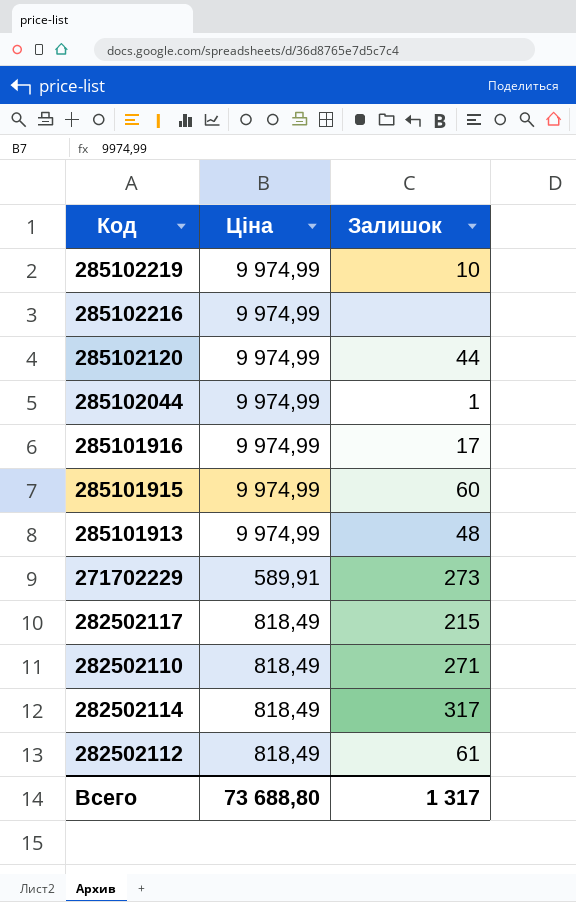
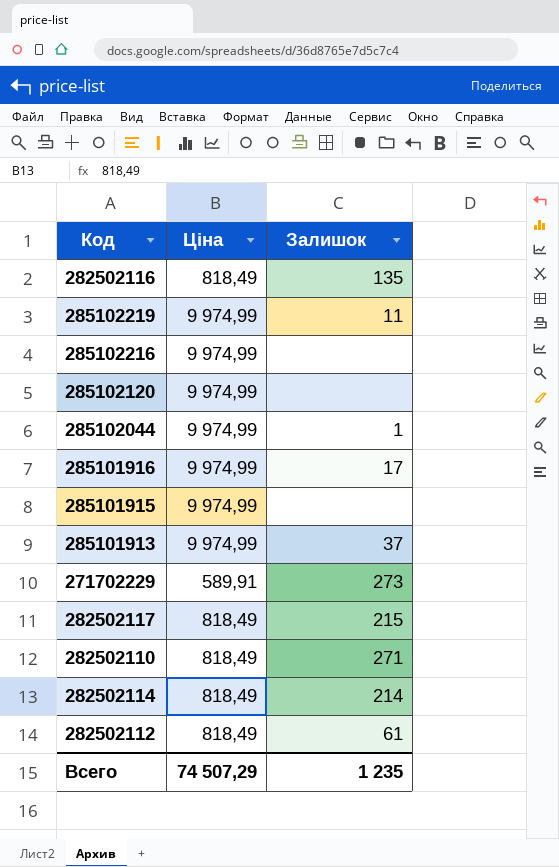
row 282502116: none -> 818,49 | 135
285102219 | Залишок: 10 -> 11
285102120 | Залишок: 44 -> none
285101915 | Залишок: 60 -> none
285101913 | Залишок: 48 -> 37
282502114 | Залишок: 317 -> 214
Всего | Ціна: 73 688,80 -> 74 507,29
Всего | Залишок: 1 317 -> 1 235

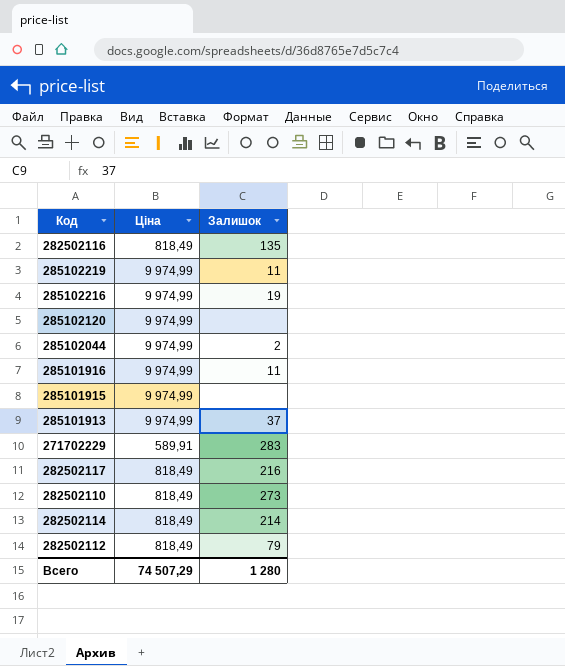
285102216 | Залишок: none -> 19
285102044 | Залишок: 1 -> 2
285101916 | Залишок: 17 -> 11
271702229 | Залишок: 273 -> 283
282502117 | Залишок: 215 -> 216
282502110 | Залишок: 271 -> 273
282502112 | Залишок: 61 -> 79
Всего | Залишок: 1 235 -> 1 280

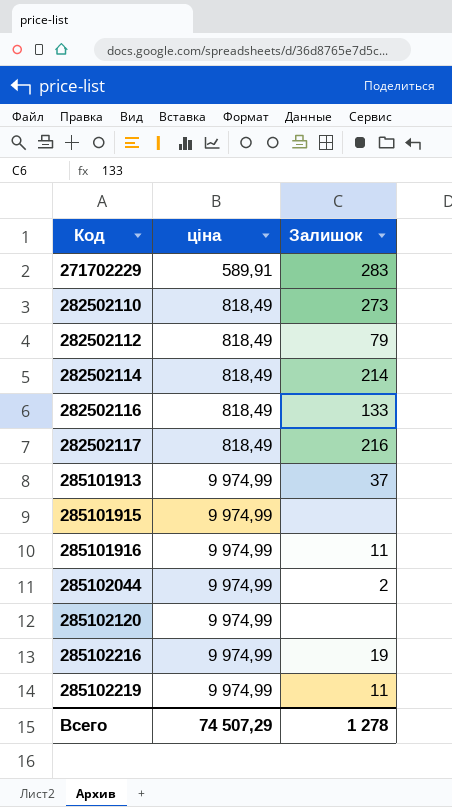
row order: none -> Код ascending
column name: Ціна -> ціна
282502116 | Залишок: 135 -> 133
Всего | Залишок: 1 280 -> 1 278

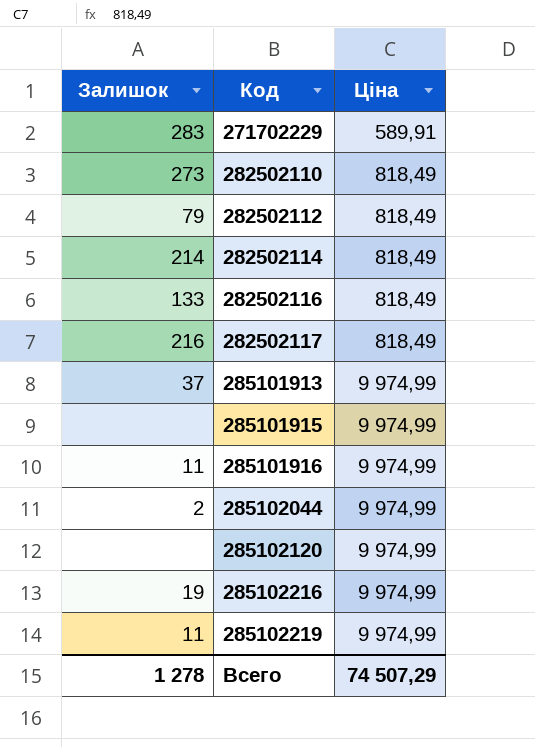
column Залишок | position: 3 -> 1
column name: ціна -> Ціна

